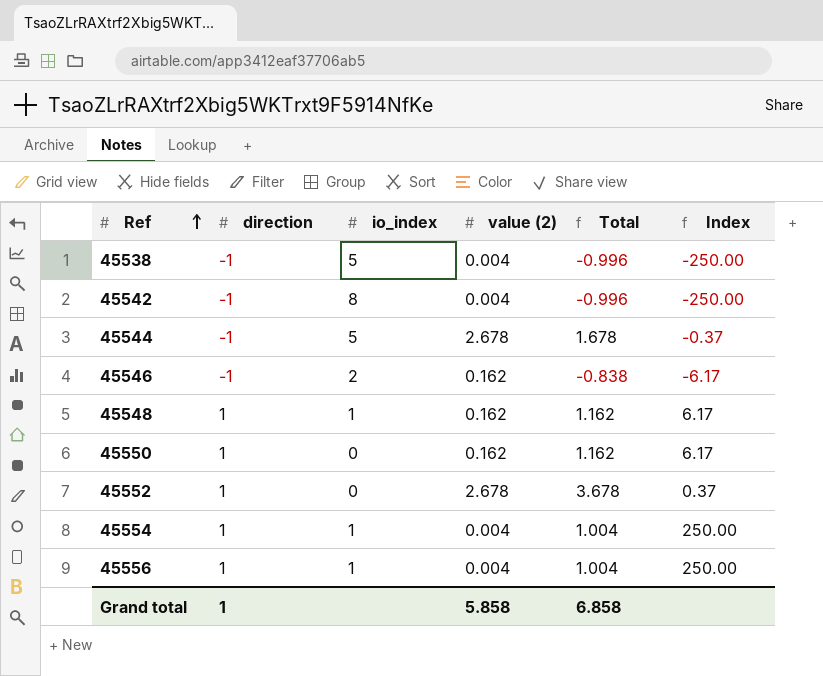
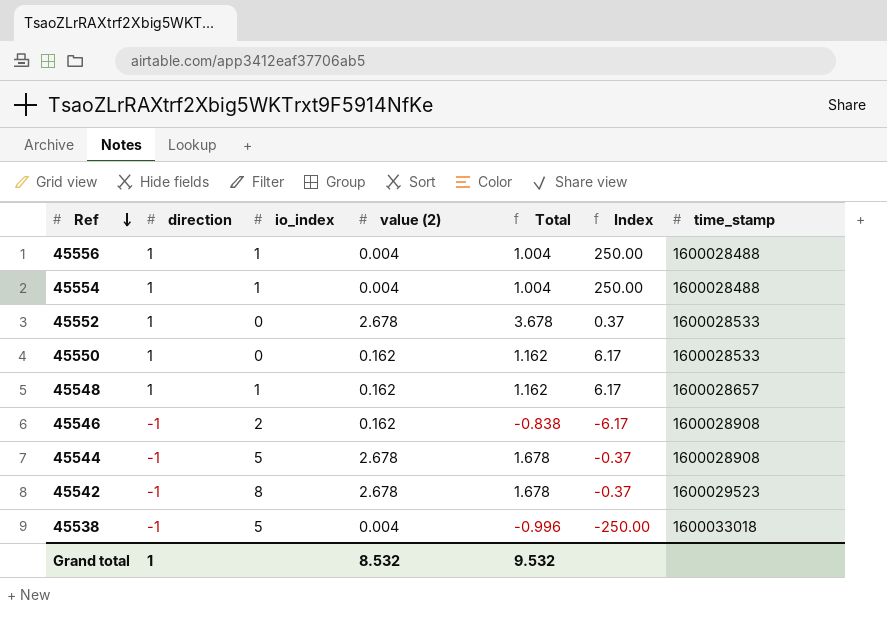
row order: Ref ascending -> Ref descending
column time_stamp | position: none -> 7
45542 | value (2): 0.004 -> 2.678
45542 | Total: -0.996 -> 1.678
45542 | Index: -250.00 -> -0.37
Grand total | value (2): 5.858 -> 8.532
Grand total | Total: 6.858 -> 9.532

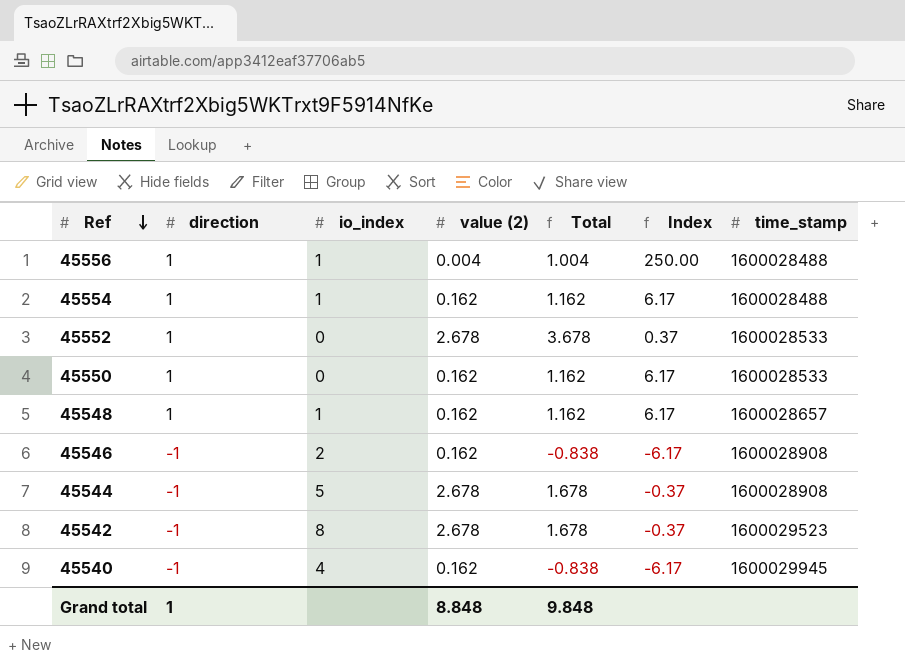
row 45538: -1 | 5 | 0.004 | -0.996 | -250.00 | 1600033018 -> none
45554 | value (2): 0.004 -> 0.162
45554 | Total: 1.004 -> 1.162
45554 | Index: 250.00 -> 6.17
row 45540: none -> -1 | 4 | 0.162 | -0.838 | -6.17 | 1600029945
Grand total | value (2): 8.532 -> 8.848
Grand total | Total: 9.532 -> 9.848

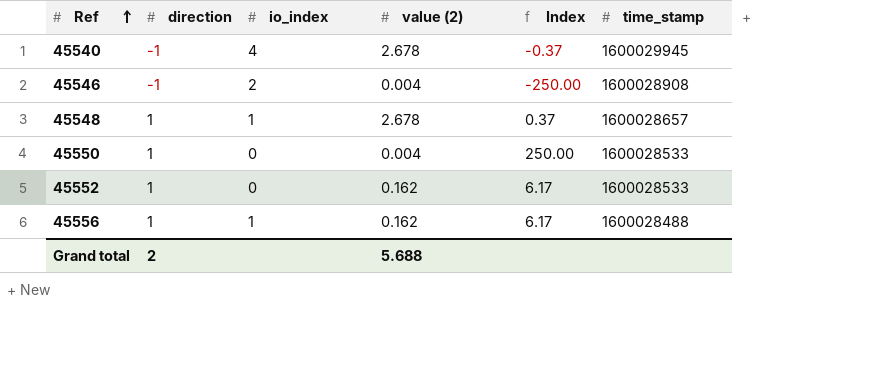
row order: Ref descending -> Ref ascending
column Total | formula: [direction] + [value (2)] -> none
row 45554: 1 | 1 | 0.162 | 1.162 | 6.17 | 1600028488 -> none
row 45544: -1 | 5 | 2.678 | 1.678 | -0.37 | 1600028908 -> none
row 45542: -1 | 8 | 2.678 | 1.678 | -0.37 | 1600029523 -> none
45540 | value (2): 0.162 -> 2.678
45540 | Index: -6.17 -> -0.37
45546 | value (2): 0.162 -> 0.004
45546 | Index: -6.17 -> -250.00
45548 | value (2): 0.162 -> 2.678
45548 | Index: 6.17 -> 0.37
45550 | value (2): 0.162 -> 0.004
45550 | Index: 6.17 -> 250.00
45552 | value (2): 2.678 -> 0.162
45552 | Index: 0.37 -> 6.17
45556 | value (2): 0.004 -> 0.162
45556 | Index: 250.00 -> 6.17
Grand total | direction: 1 -> 2
Grand total | value (2): 8.848 -> 5.688

